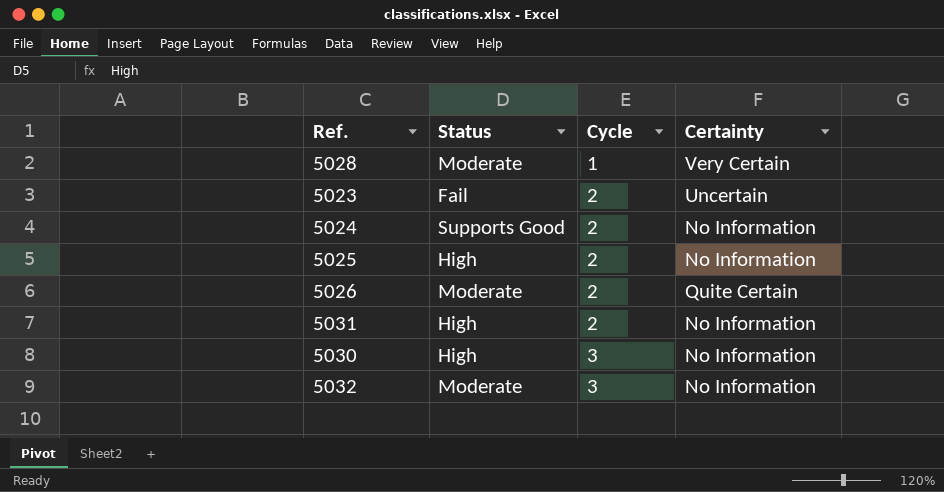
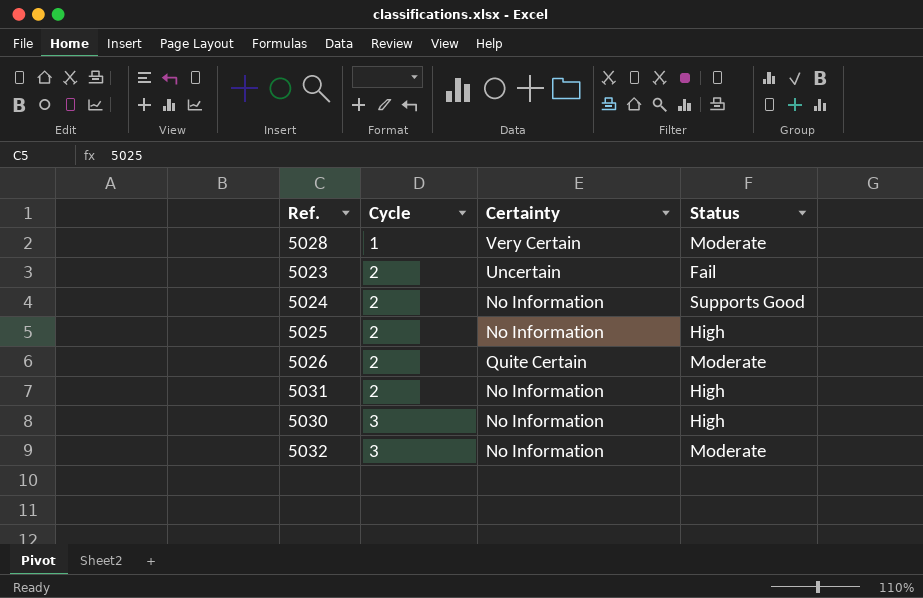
column Status | position: 2 -> 4

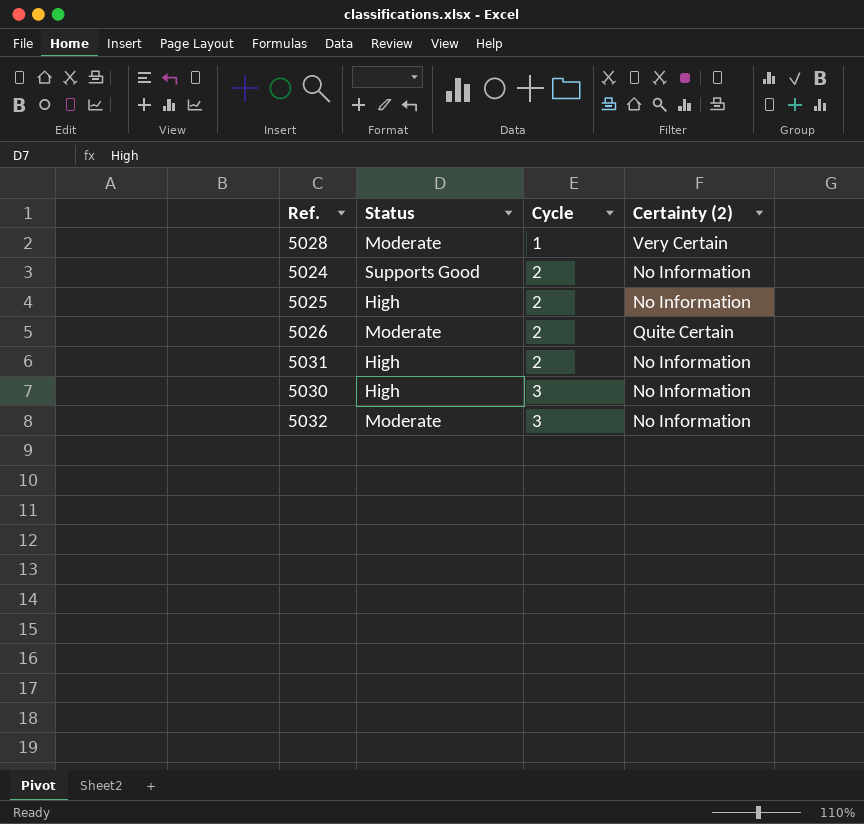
column Status | position: 4 -> 2
column name: Certainty -> Certainty (2)
row 5023: 2 | Uncertain | Fail -> none

